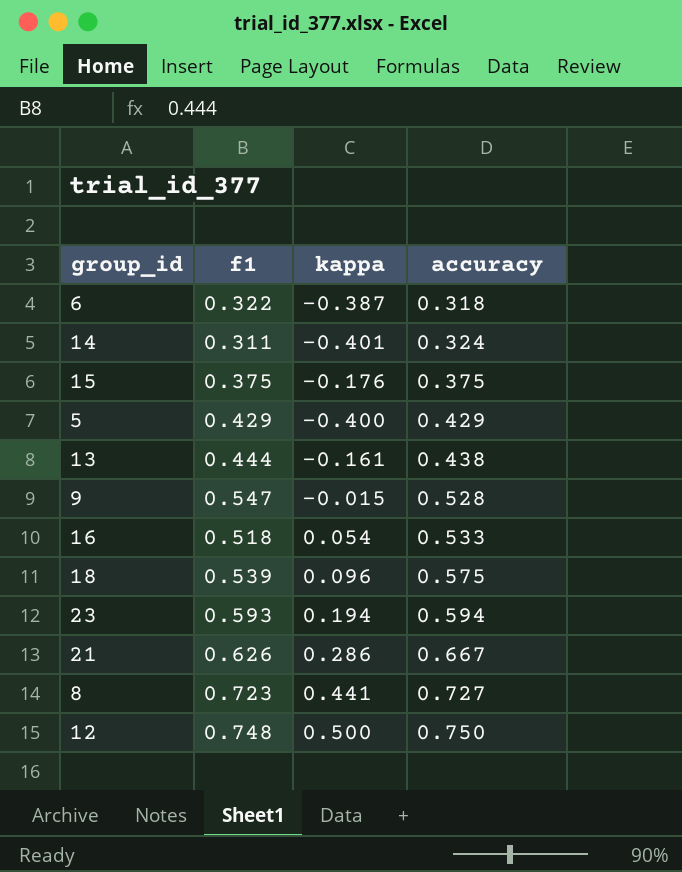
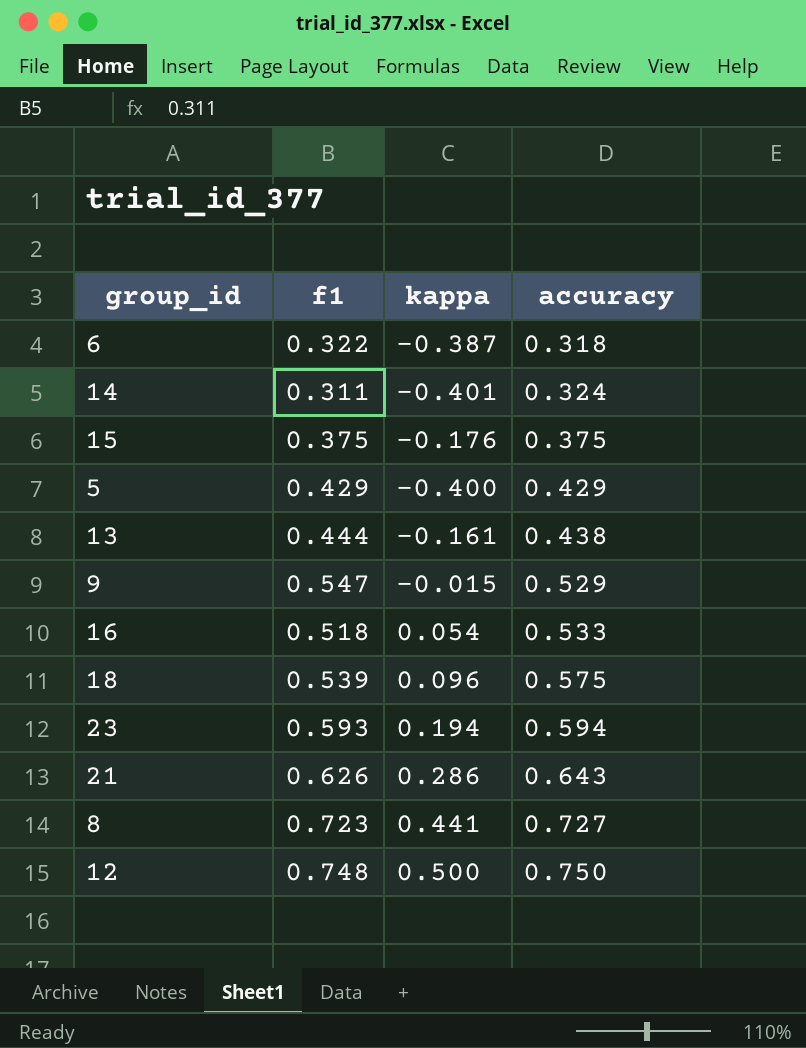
9 | accuracy: 0.528 -> 0.529
21 | accuracy: 0.667 -> 0.643

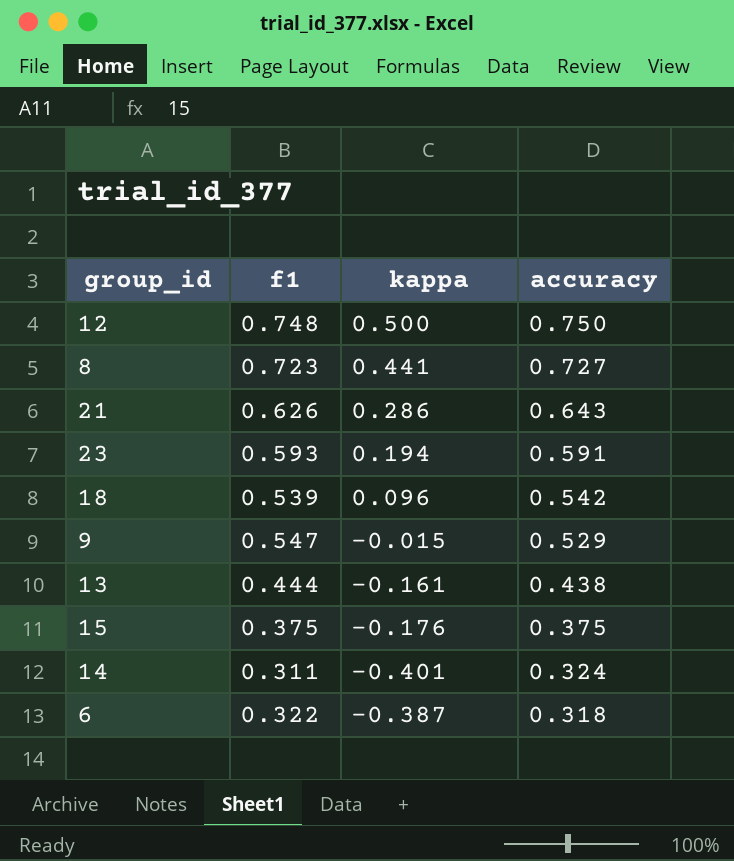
row order: accuracy ascending -> accuracy descending
row 5: 0.429 | -0.400 | 0.429 -> none
row 16: 0.518 | 0.054 | 0.533 -> none
23 | accuracy: 0.594 -> 0.591
18 | accuracy: 0.575 -> 0.542

